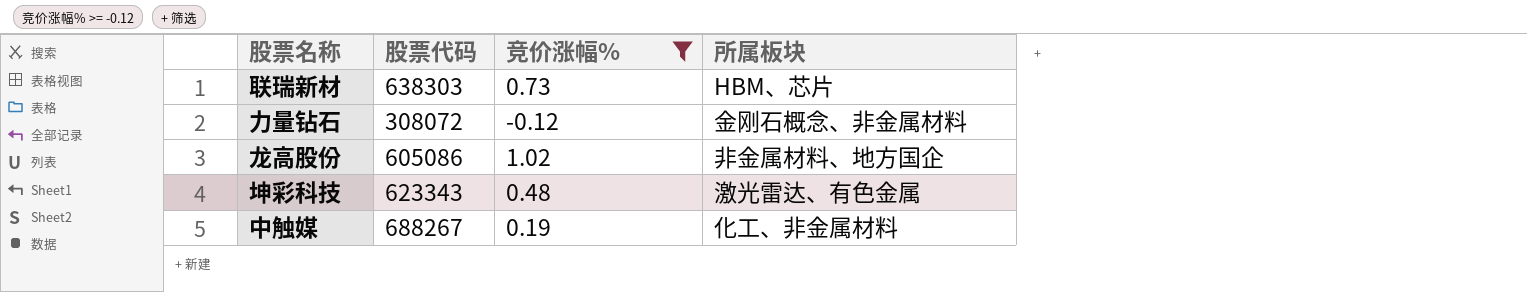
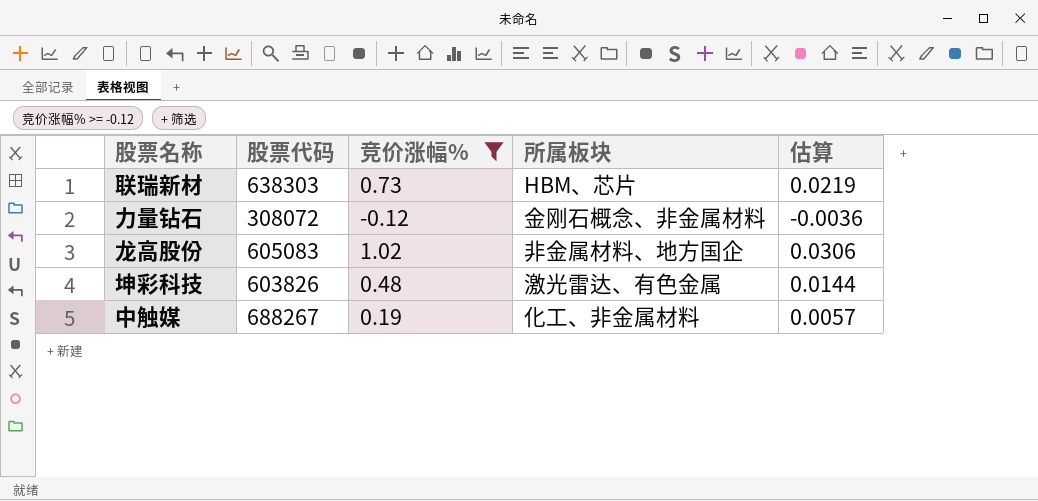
column 估算 | formula: none -> [竞价涨幅%] * 0.03
龙高股份 | 股票代码: 605086 -> 605083
坤彩科技 | 股票代码: 623343 -> 603826

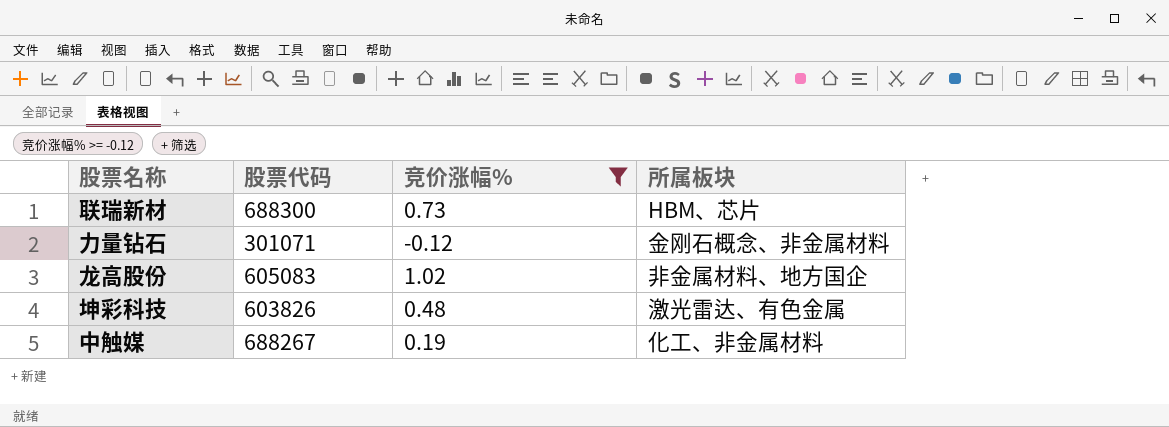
column 估算 | formula: [竞价涨幅%] * 0.03 -> none
联瑞新材 | 股票代码: 638303 -> 688300
力量钻石 | 股票代码: 308072 -> 301071

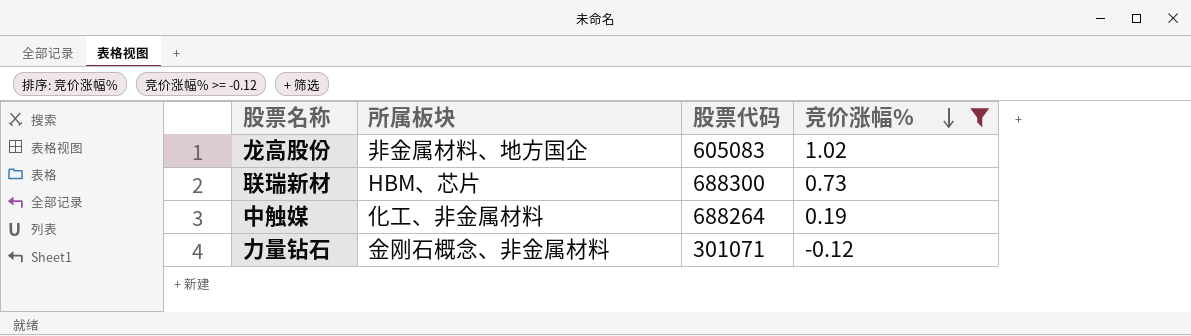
row order: none -> 竞价涨幅% descending
column 所属板块 | position: 4 -> 2
row 坤彩科技: 603826 | 0.48 | 激光雷达、有色金属 -> none
中触媒 | 股票代码: 688267 -> 688264

